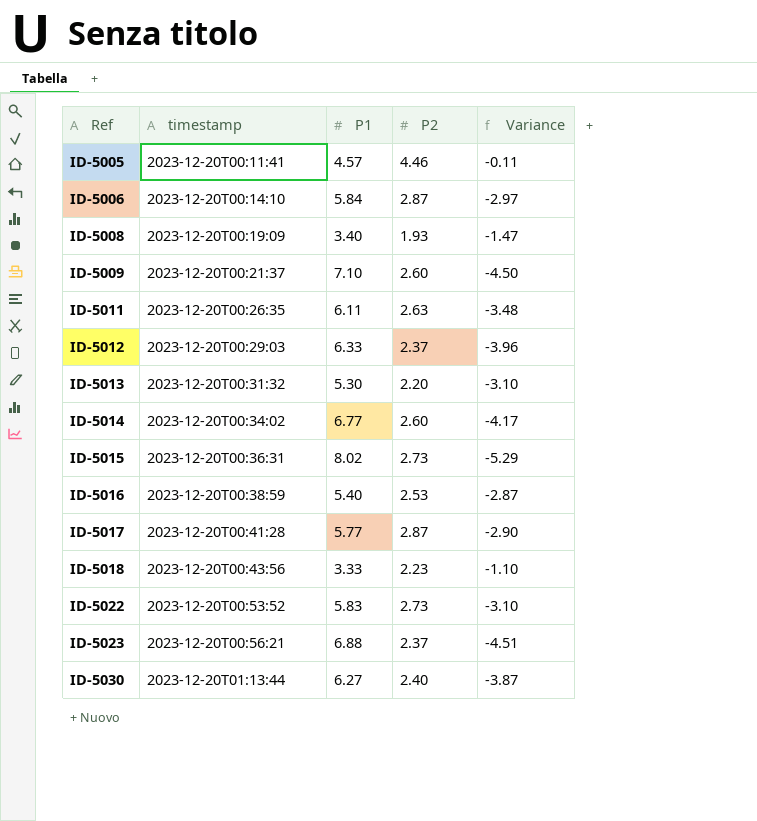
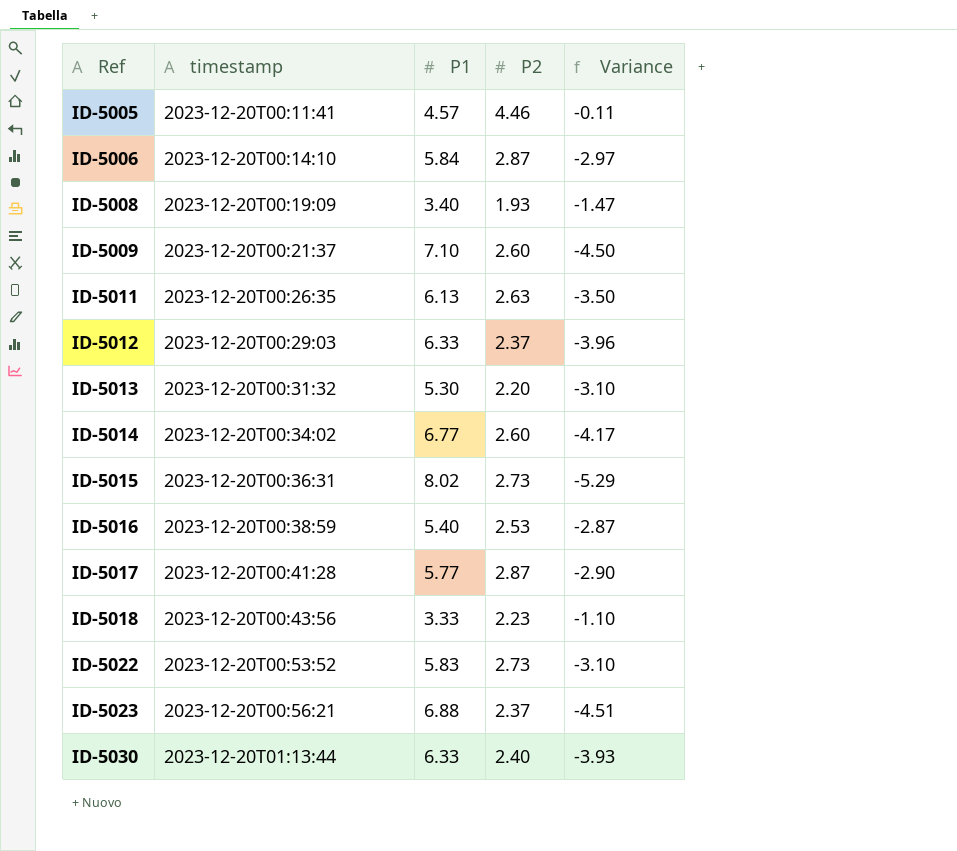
ID-5011 | P1: 6.11 -> 6.13
ID-5011 | Variance: -3.48 -> -3.50
ID-5030 | P1: 6.27 -> 6.33
ID-5030 | Variance: -3.87 -> -3.93

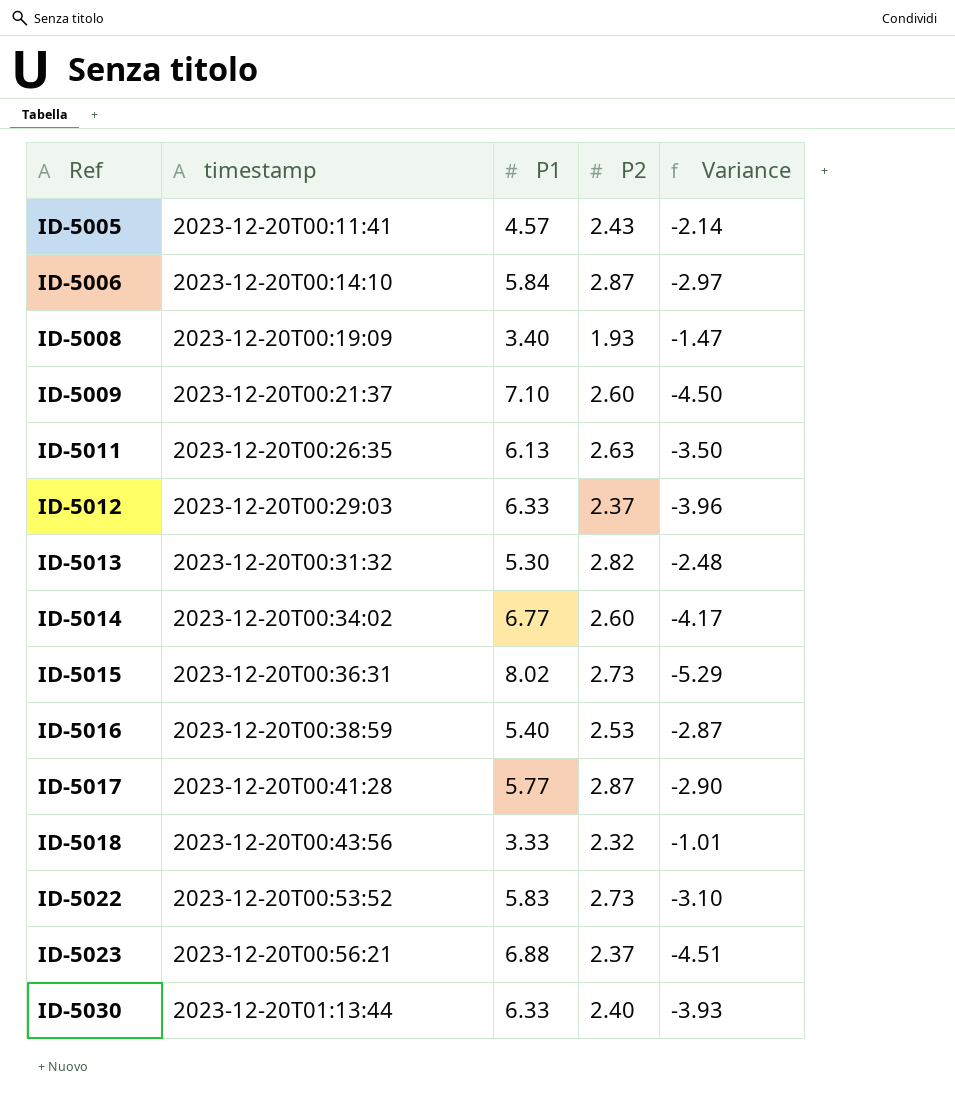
ID-5005 | P2: 4.46 -> 2.43
ID-5005 | Variance: -0.11 -> -2.14
ID-5013 | P2: 2.20 -> 2.82
ID-5013 | Variance: -3.10 -> -2.48
ID-5018 | P2: 2.23 -> 2.32
ID-5018 | Variance: -1.10 -> -1.01

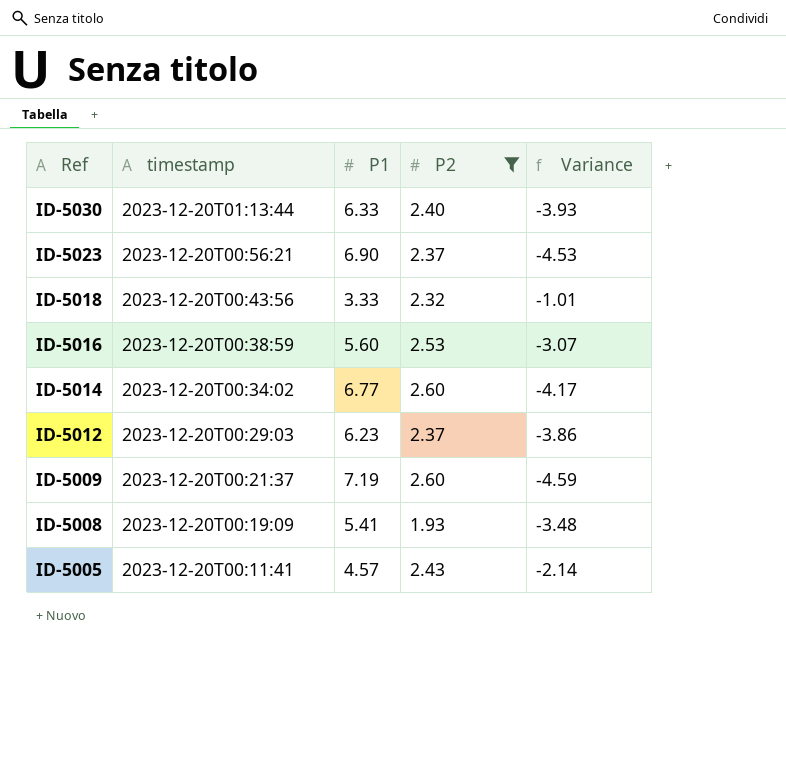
filter: none -> P2 <= 2.60
row order: Ref ascending -> Ref descending
ID-5023 | P1: 6.88 -> 6.90
ID-5023 | Variance: -4.51 -> -4.53
ID-5016 | P1: 5.40 -> 5.60
ID-5016 | Variance: -2.87 -> -3.07
ID-5012 | P1: 6.33 -> 6.23
ID-5012 | Variance: -3.96 -> -3.86
ID-5009 | P1: 7.10 -> 7.19
ID-5009 | Variance: -4.50 -> -4.59
ID-5008 | P1: 3.40 -> 5.41
ID-5008 | Variance: -1.47 -> -3.48

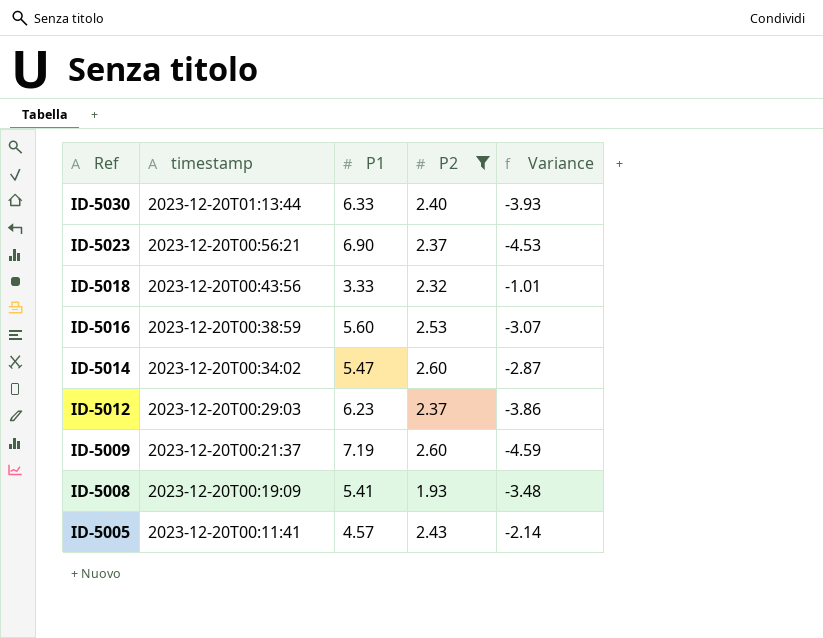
ID-5014 | P1: 6.77 -> 5.47
ID-5014 | Variance: -4.17 -> -2.87

